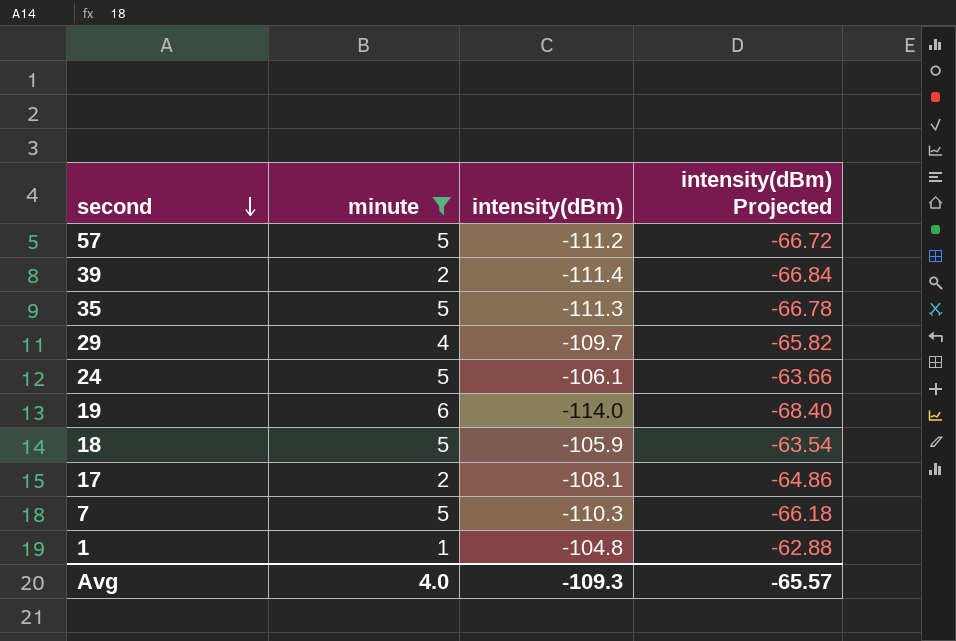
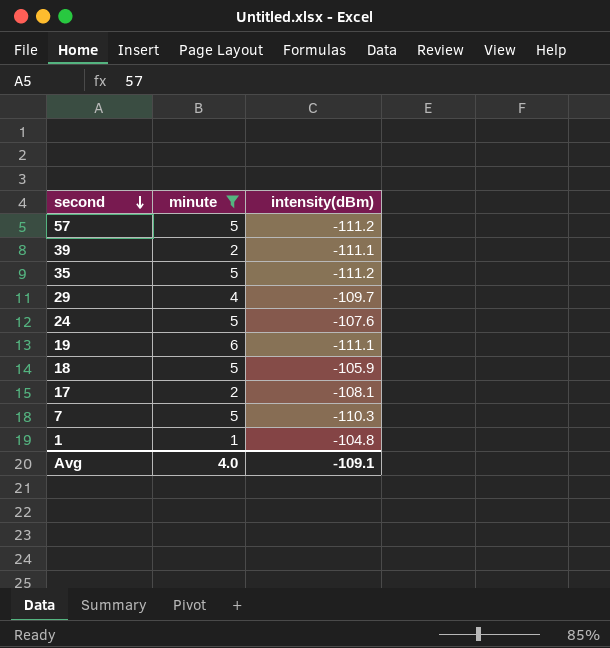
column intensity(dBm) Projected | formula: [intensity(dBm)] * 0.6 -> none
39 | intensity(dBm): -111.4 -> -111.1
35 | intensity(dBm): -111.3 -> -111.2
24 | intensity(dBm): -106.1 -> -107.6
19 | intensity(dBm): -114.0 -> -111.1
Avg | intensity(dBm): -109.3 -> -109.1

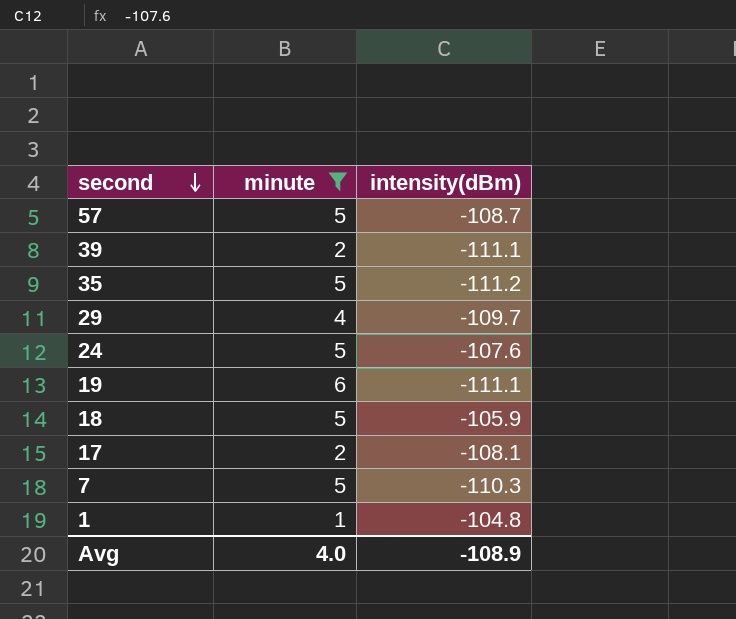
57 | intensity(dBm): -111.2 -> -108.7
Avg | intensity(dBm): -109.1 -> -108.9

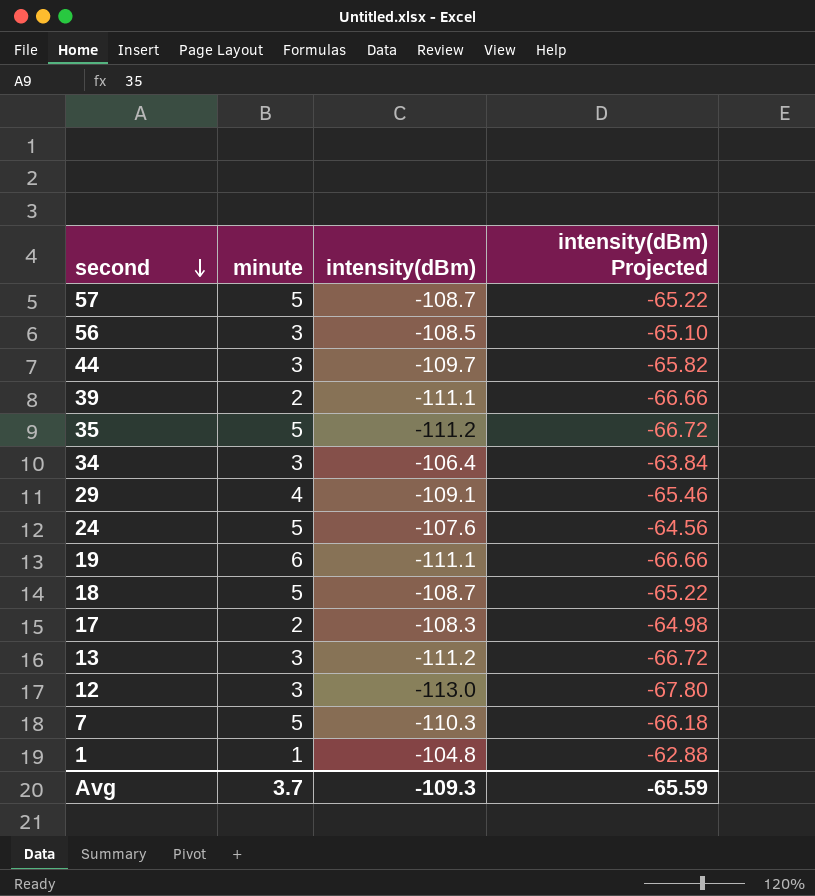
filter: minute != 3 -> none
column intensity(dBm) Projected | formula: none -> [intensity(dBm)] * 0.6
29 | intensity(dBm): -109.7 -> -109.1
18 | intensity(dBm): -105.9 -> -108.7
17 | intensity(dBm): -108.1 -> -108.3
Avg | minute: 4.0 -> 3.7
Avg | intensity(dBm): -108.9 -> -109.3

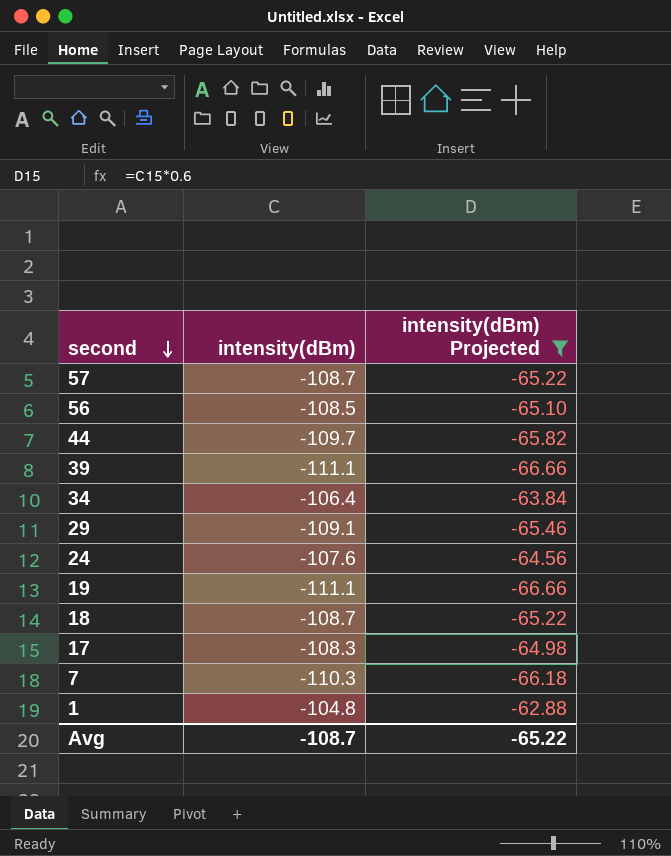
filter: none -> intensity(dBm) Projected >= -66.66
column minute | position: 2 -> none
Avg | intensity(dBm): -109.3 -> -108.7
Avg | intensity(dBm) Projected: -65.59 -> -65.22

